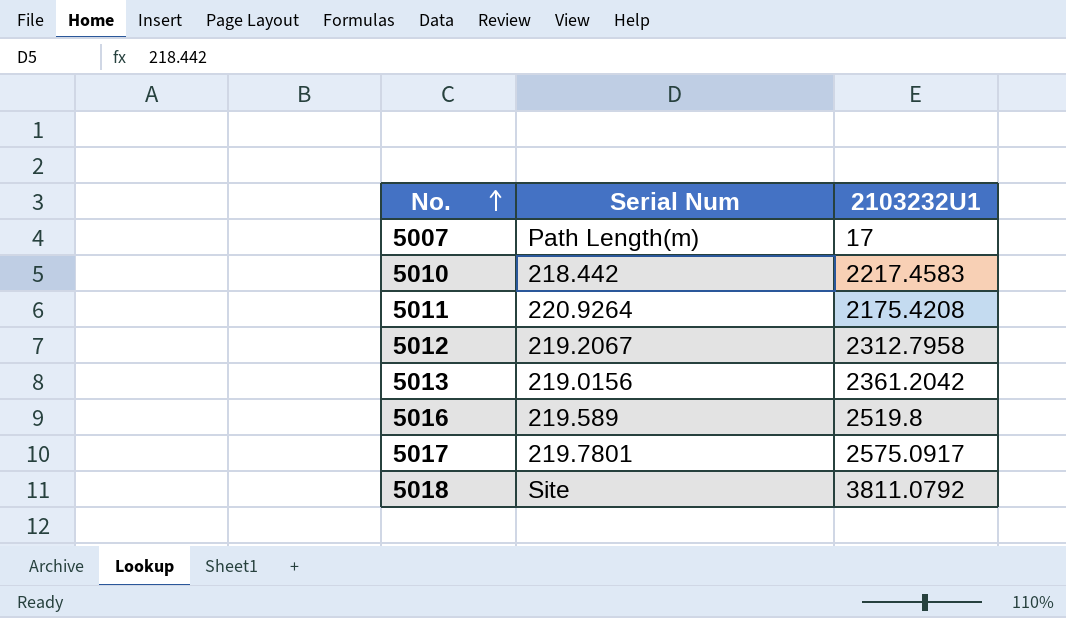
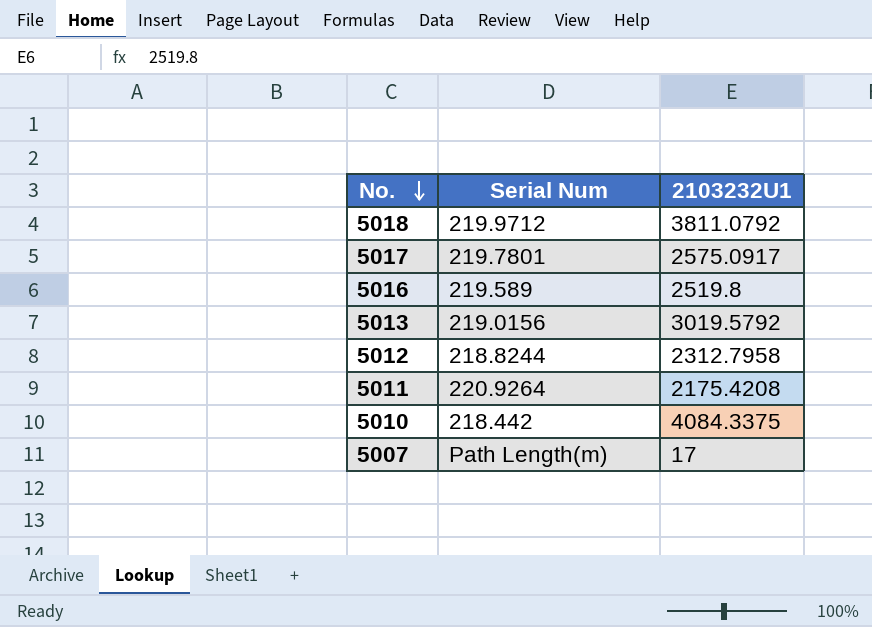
row order: No. ascending -> No. descending
5018 | Serial Num: Site -> 219.9712
5013 | 2103232U1: 2361.2042 -> 3019.5792
5012 | Serial Num: 219.2067 -> 218.8244
5010 | 2103232U1: 2217.4583 -> 4084.3375

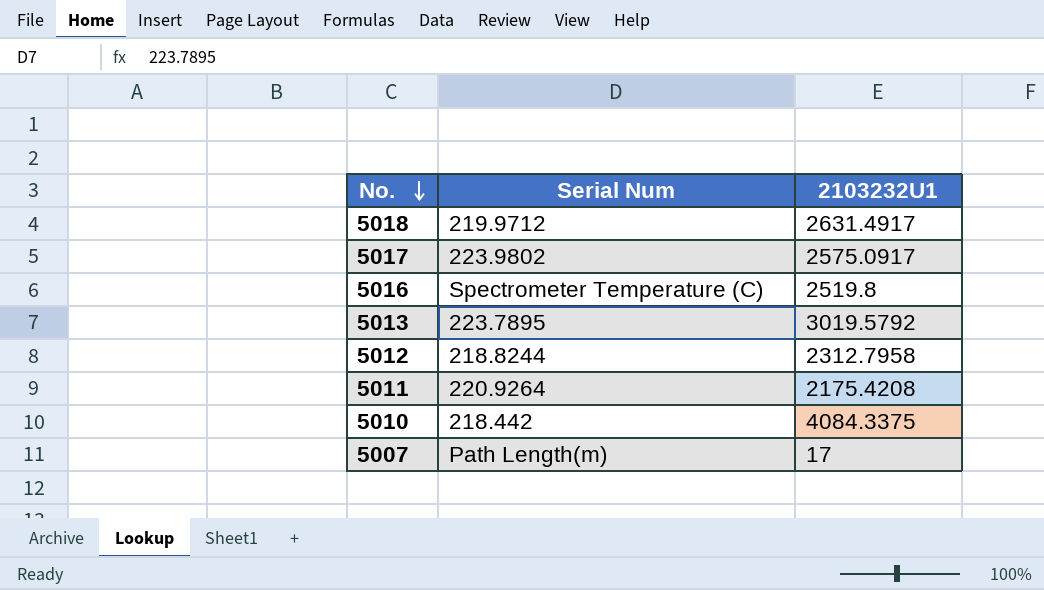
5018 | 2103232U1: 3811.0792 -> 2631.4917
5017 | Serial Num: 219.7801 -> 223.9802
5016 | Serial Num: 219.589 -> Spectrometer Temperature (C)
5013 | Serial Num: 219.0156 -> 223.7895

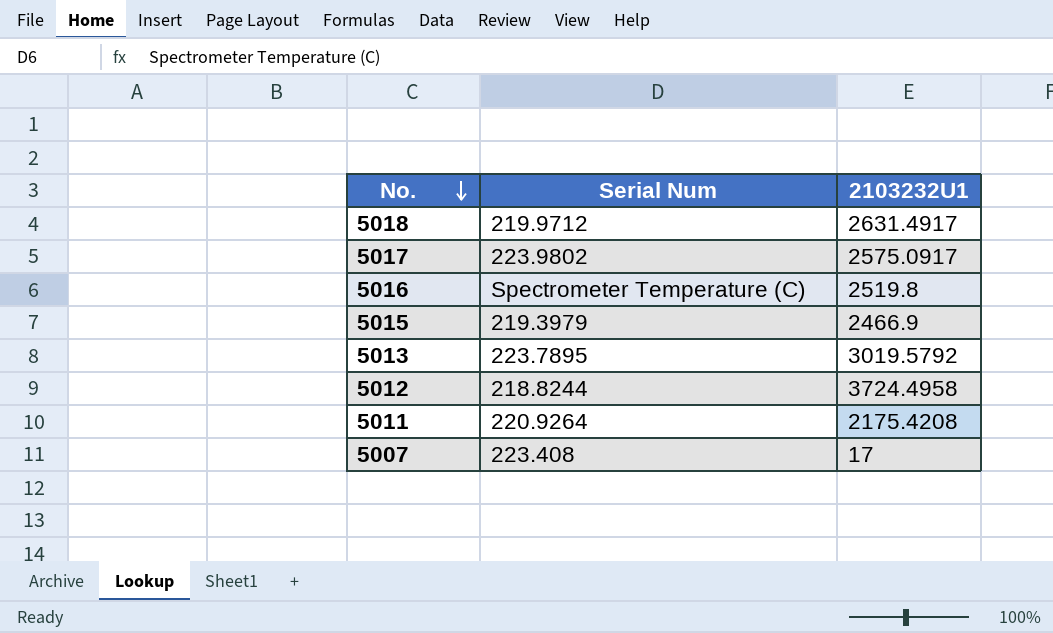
row 5010: 218.442 | 4084.3375 -> none
row 5015: none -> 219.3979 | 2466.9
5012 | 2103232U1: 2312.7958 -> 3724.4958
5007 | Serial Num: Path Length(m) -> 223.408

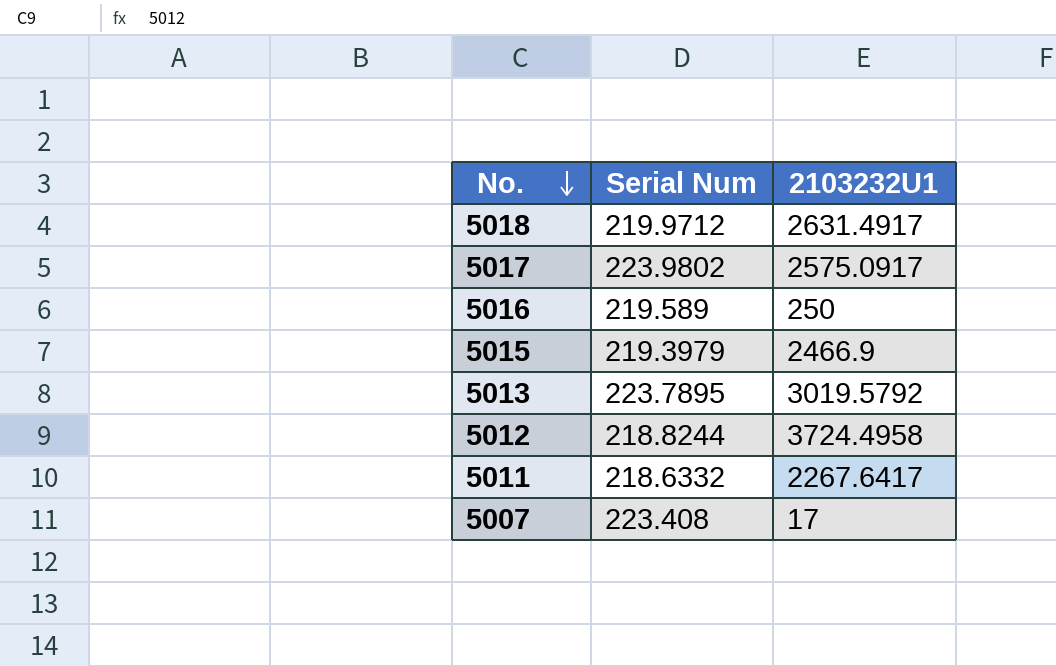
5016 | Serial Num: Spectrometer Temperature (C) -> 219.589
5016 | 2103232U1: 2519.8 -> 250
5011 | Serial Num: 220.9264 -> 218.6332
5011 | 2103232U1: 2175.4208 -> 2267.6417

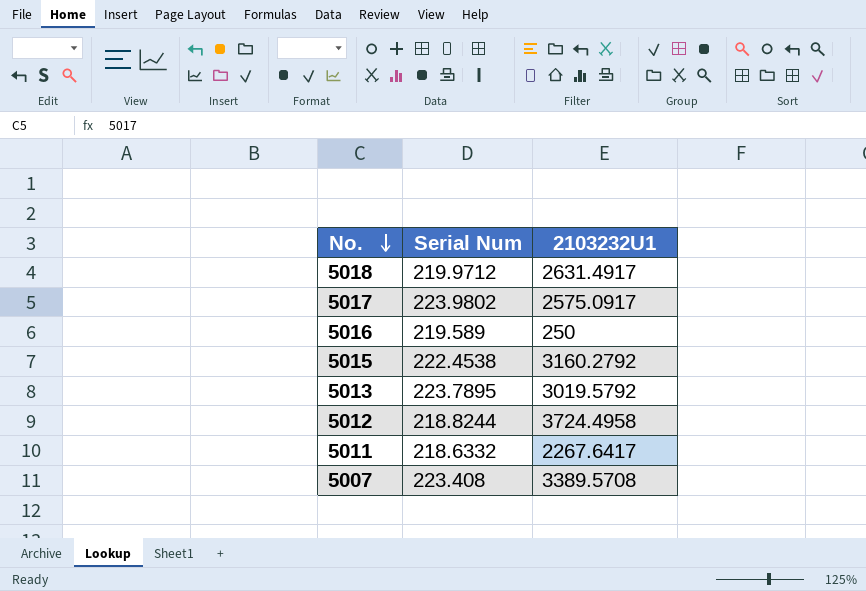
5015 | Serial Num: 219.3979 -> 222.4538
5015 | 2103232U1: 2466.9 -> 3160.2792
5007 | 2103232U1: 17 -> 3389.5708

